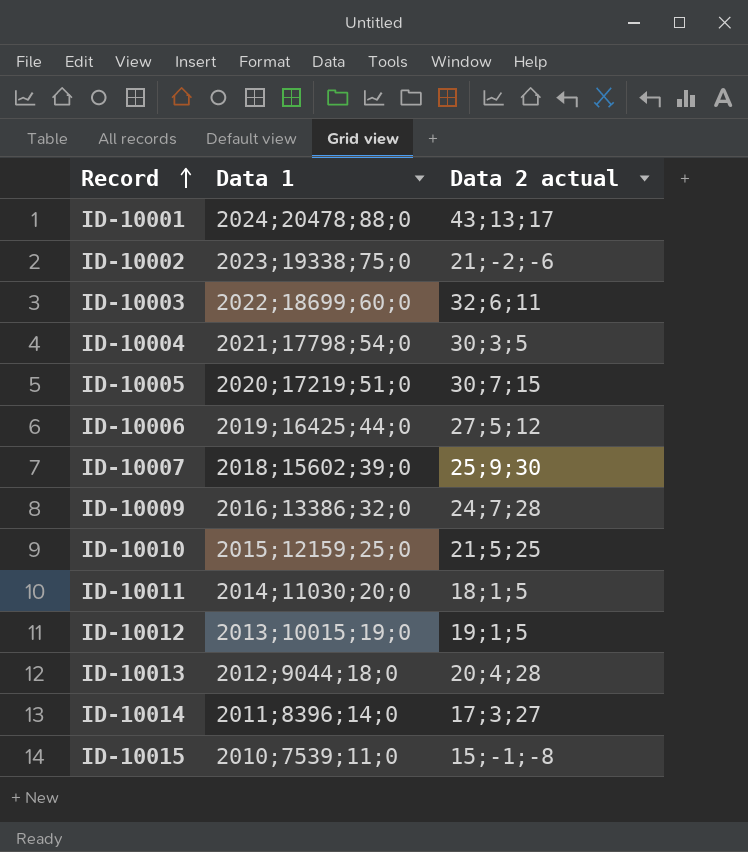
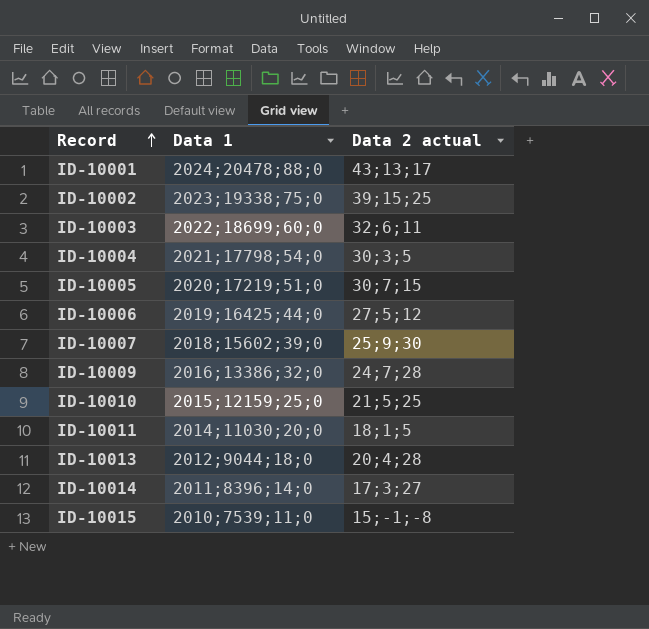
row ID-10012: 2013;10015;19;0 | 19;1;5 -> none
ID-10002 | Data 2 actual: 21;-2;-6 -> 39;15;25

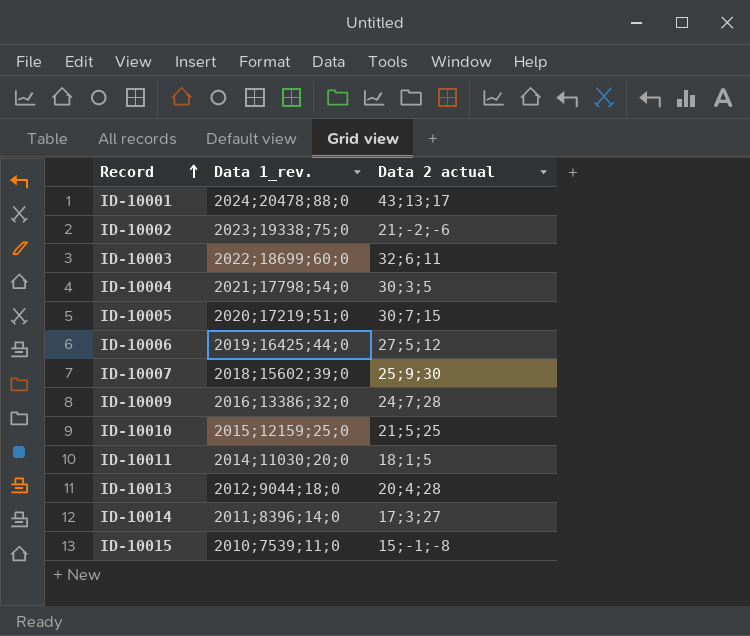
column name: Data 1 -> Data 1_rev.
ID-10002 | Data 2 actual: 39;15;25 -> 21;-2;-6

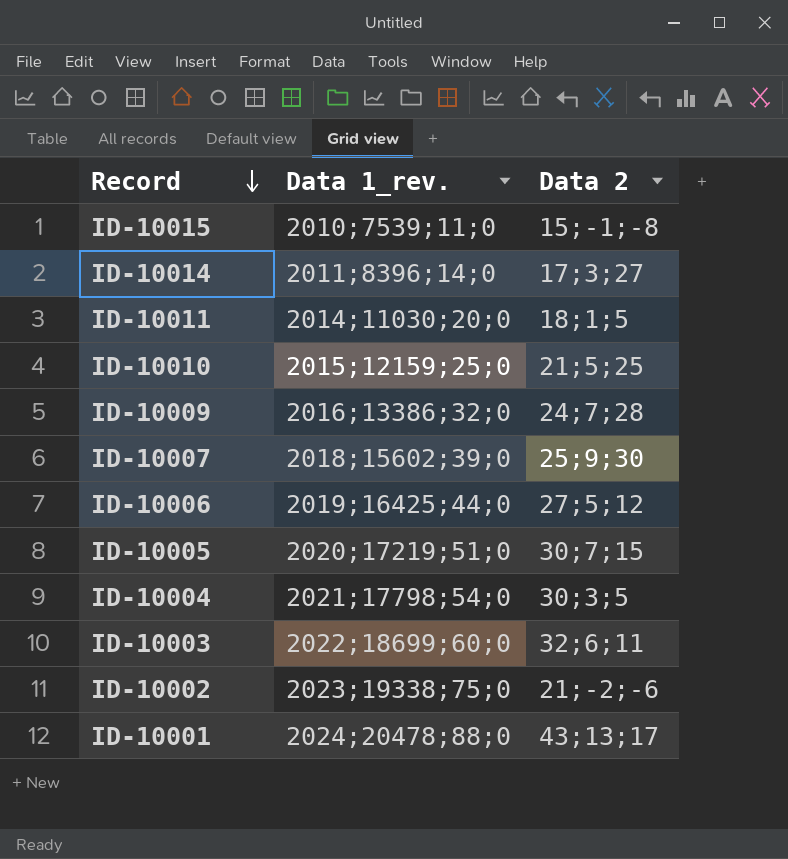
row order: Record ascending -> Record descending
column name: Data 2 actual -> Data 2
row ID-10013: 2012;9044;18;0 | 20;4;28 -> none

